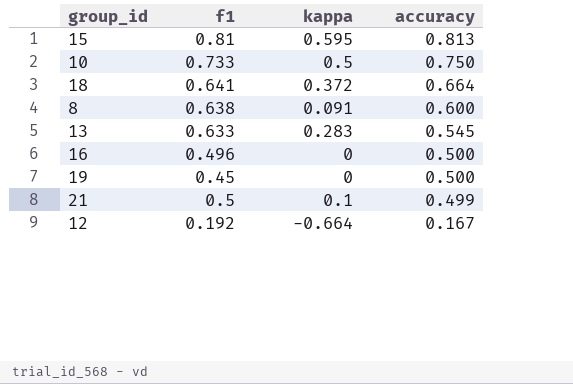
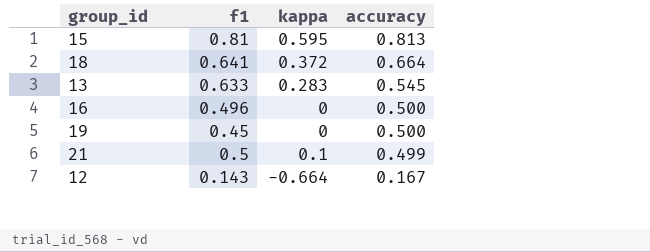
row 10: 0.733 | 0.5 | 0.750 -> none
row 8: 0.638 | 0.091 | 0.600 -> none
12 | f1: 0.192 -> 0.143

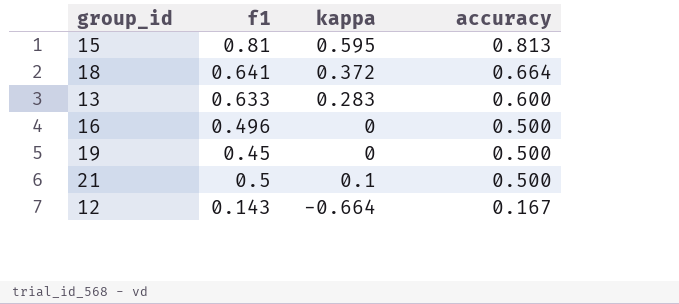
13 | accuracy: 0.545 -> 0.600
21 | accuracy: 0.499 -> 0.500

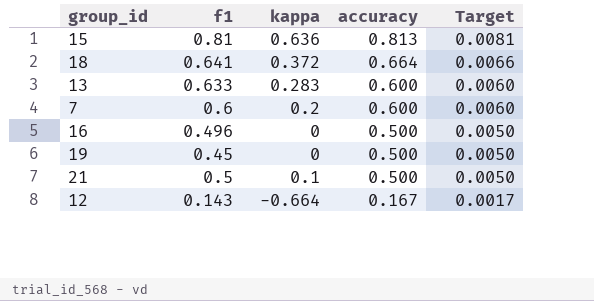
column Target | formula: none -> [accuracy] * 0.01
15 | kappa: 0.595 -> 0.636
row 7: none -> 0.6 | 0.2 | 0.600 | 0.0060

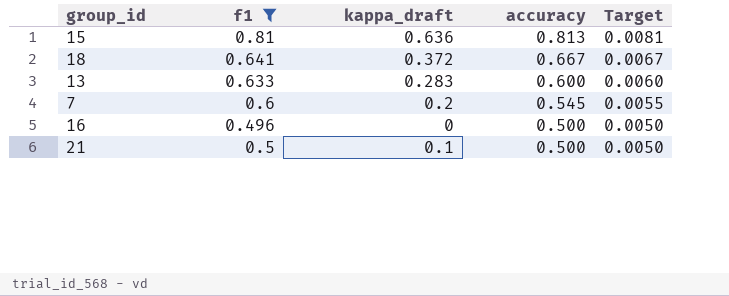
filter: none -> f1 >= 0.496
column name: kappa -> kappa_draft
18 | accuracy: 0.664 -> 0.667
18 | Target: 0.0066 -> 0.0067
7 | accuracy: 0.600 -> 0.545
7 | Target: 0.0060 -> 0.0055

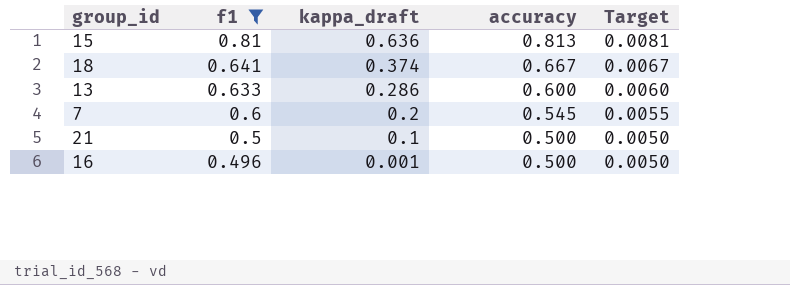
row order: accuracy descending -> f1 descending
18 | kappa_draft: 0.372 -> 0.374
13 | kappa_draft: 0.283 -> 0.286
16 | kappa_draft: 0 -> 0.001

